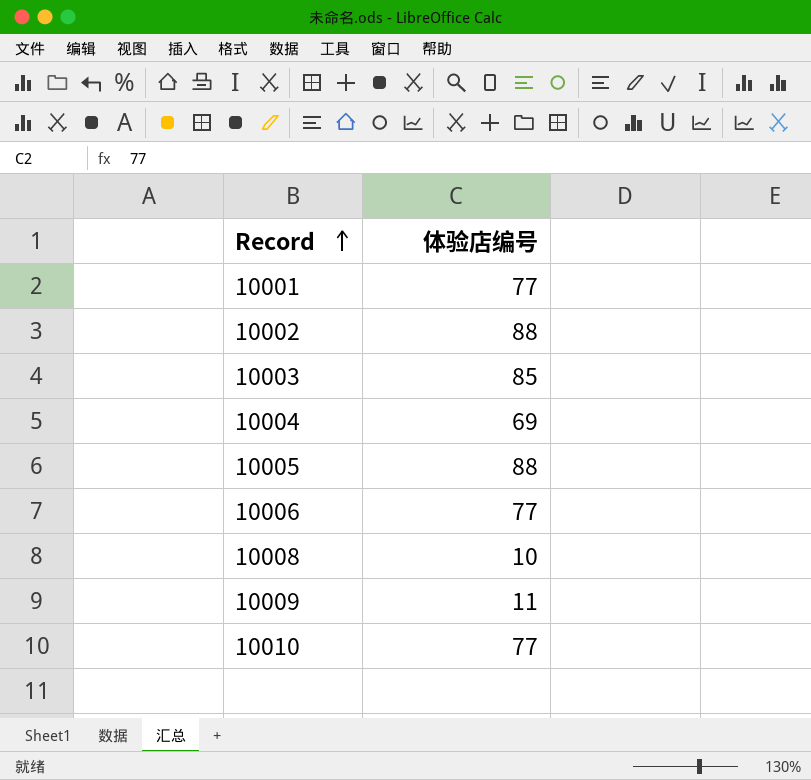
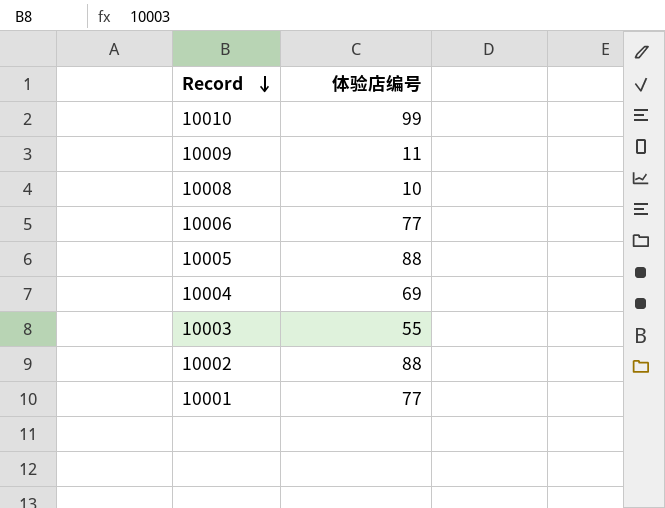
row order: Record ascending -> Record descending
10010 | 体验店编号: 77 -> 99
10003 | 体验店编号: 85 -> 55

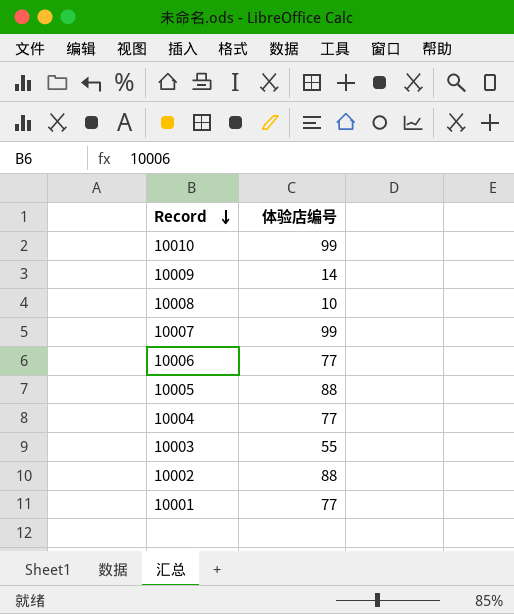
10009 | 体验店编号: 11 -> 14
row 10007: none -> 99
10004 | 体验店编号: 69 -> 77

